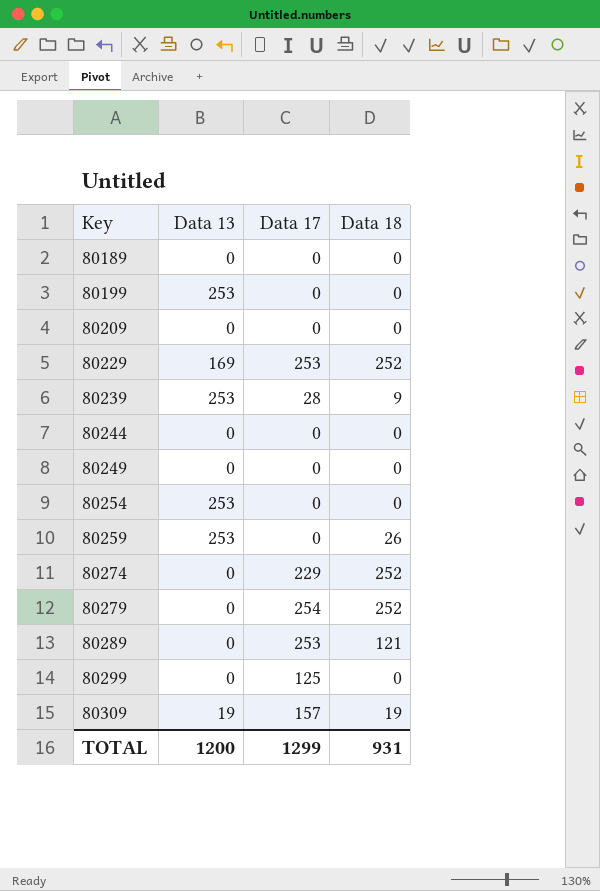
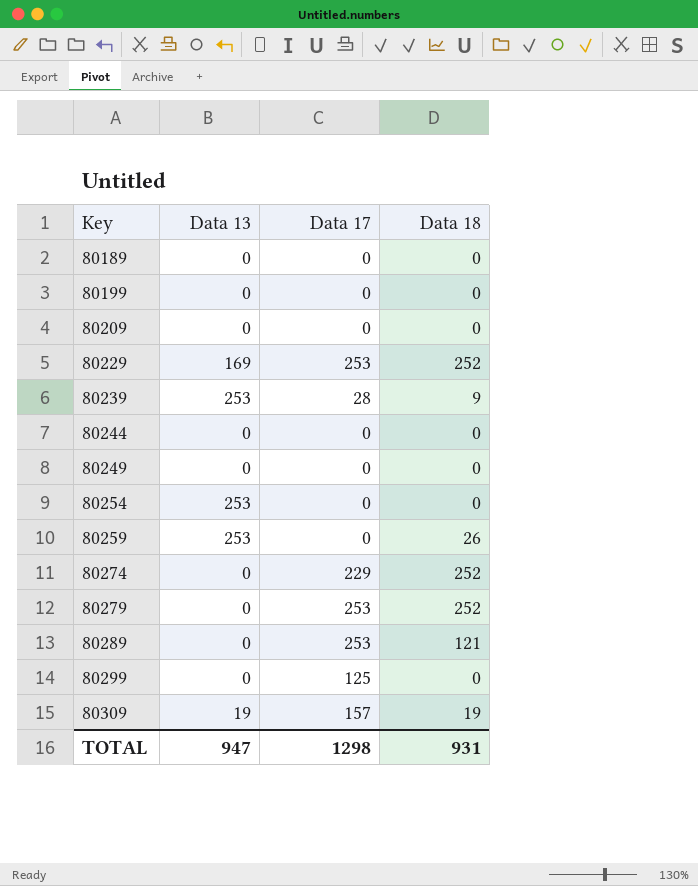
80199 | Data 13: 253 -> 0
80279 | Data 17: 254 -> 253
TOTAL | Data 13: 1200 -> 947
TOTAL | Data 17: 1299 -> 1298

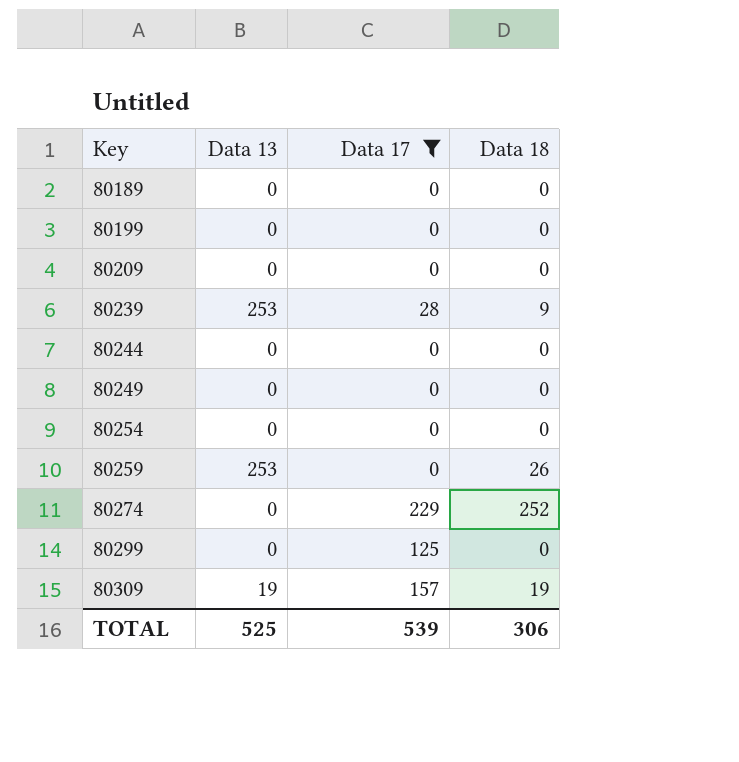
filter: none -> Data 17 != 253
80254 | Data 13: 253 -> 0
TOTAL | Data 13: 947 -> 525
TOTAL | Data 17: 1298 -> 539
TOTAL | Data 18: 931 -> 306

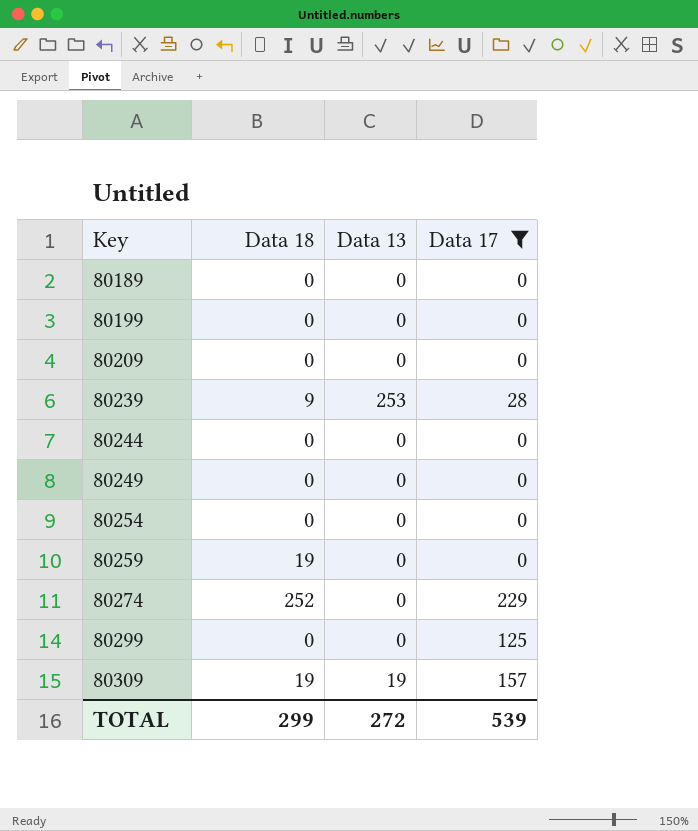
column Data 18 | position: 4 -> 2
80259 | Data 18: 26 -> 19
80259 | Data 13: 253 -> 0
TOTAL | Data 18: 306 -> 299
TOTAL | Data 13: 525 -> 272

